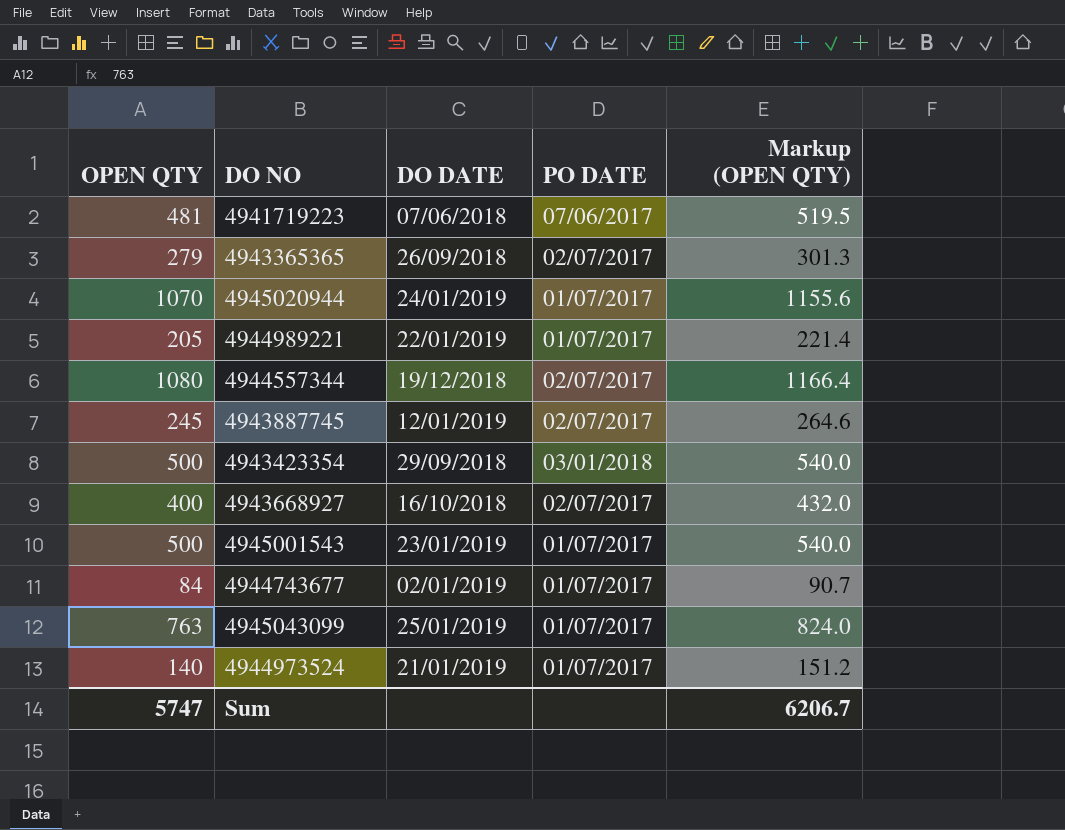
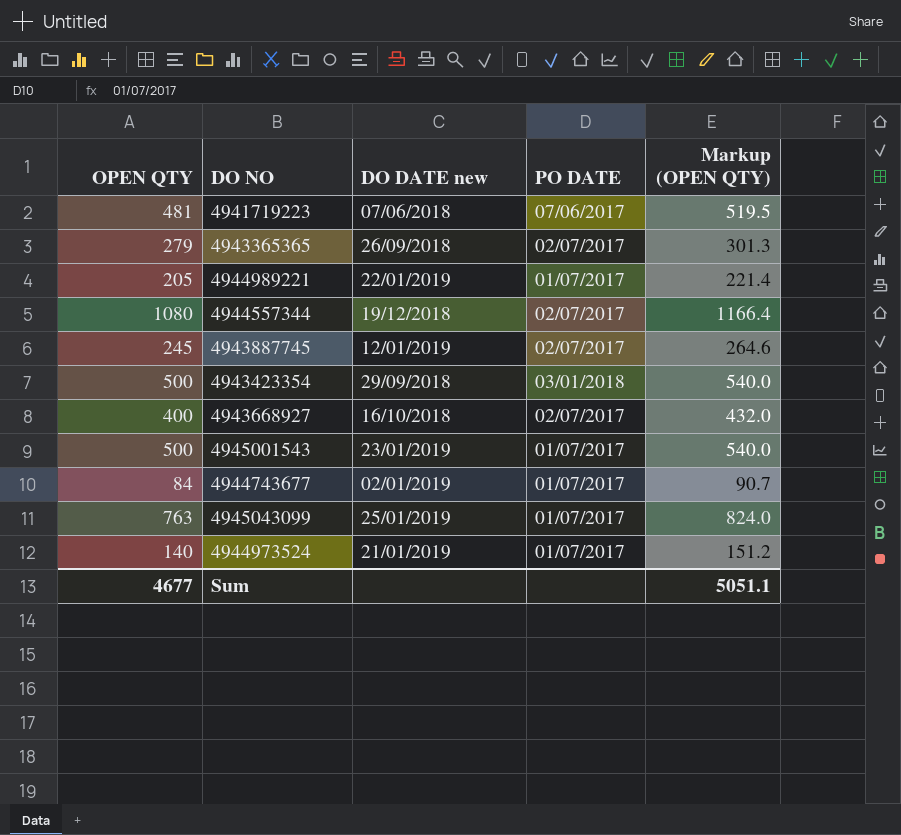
column name: DO DATE -> DO DATE new
row 4945020944: 1070 | 24/01/2019 | 01/07/2017 | 1155.6 -> none
Sum | OPEN QTY: 5747 -> 4677
Sum | Markup (OPEN QTY): 6206.7 -> 5051.1

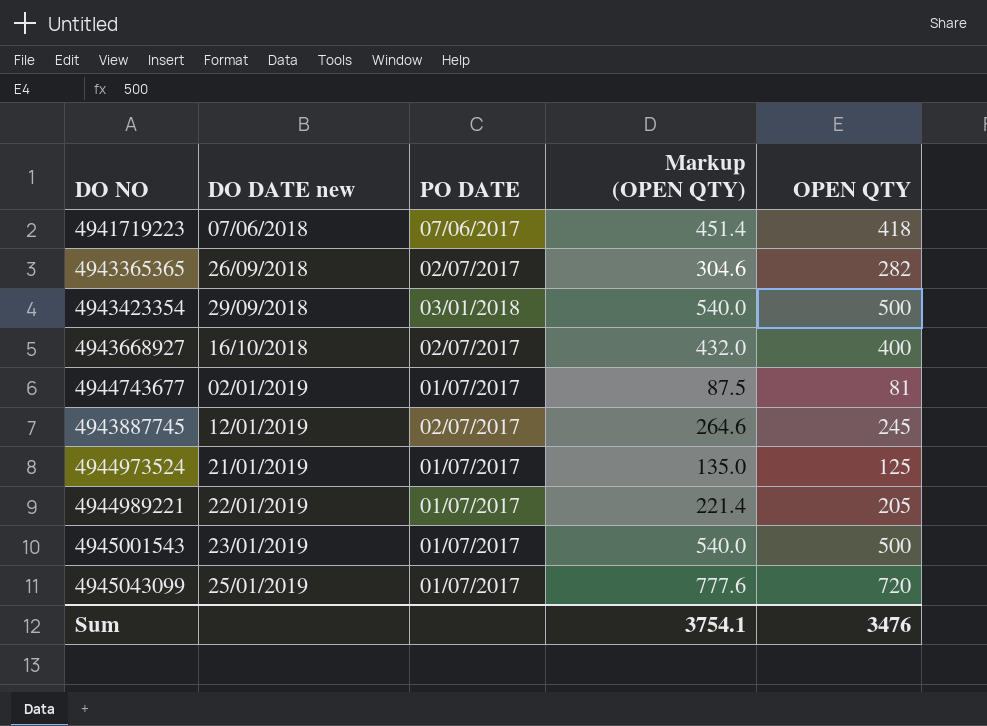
row order: none -> DO DATE new ascending
column OPEN QTY | position: 1 -> 5
row 4944557344: 1080 | 19/12/2018 | 02/07/2017 | 1166.4 -> none
4941719223 | Markup (OPEN QTY): 519.5 -> 451.4
4941719223 | OPEN QTY: 481 -> 418
4943365365 | Markup (OPEN QTY): 301.3 -> 304.6
4943365365 | OPEN QTY: 279 -> 282
4944743677 | Markup (OPEN QTY): 90.7 -> 87.5
4944743677 | OPEN QTY: 84 -> 81
4944973524 | Markup (OPEN QTY): 151.2 -> 135.0
4944973524 | OPEN QTY: 140 -> 125
4945043099 | Markup (OPEN QTY): 824.0 -> 777.6
4945043099 | OPEN QTY: 763 -> 720
Sum | Markup (OPEN QTY): 5051.1 -> 3754.1
Sum | OPEN QTY: 4677 -> 3476

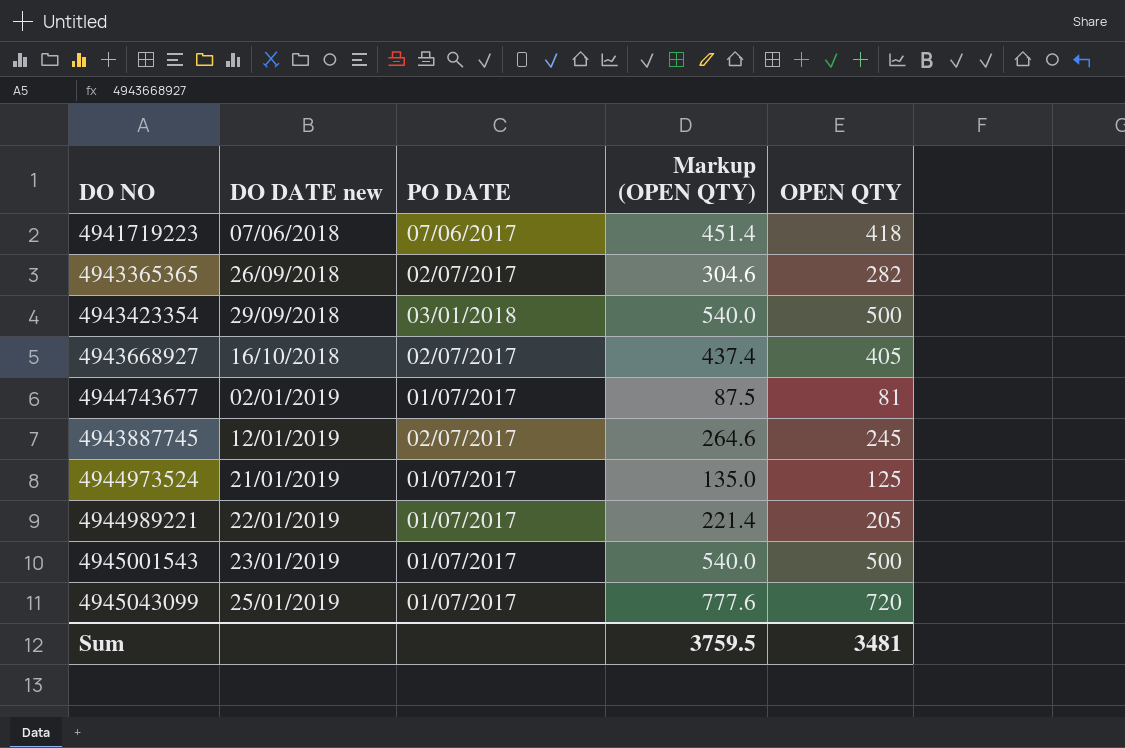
4943668927 | Markup (OPEN QTY): 432.0 -> 437.4
4943668927 | OPEN QTY: 400 -> 405
Sum | Markup (OPEN QTY): 3754.1 -> 3759.5
Sum | OPEN QTY: 3476 -> 3481

